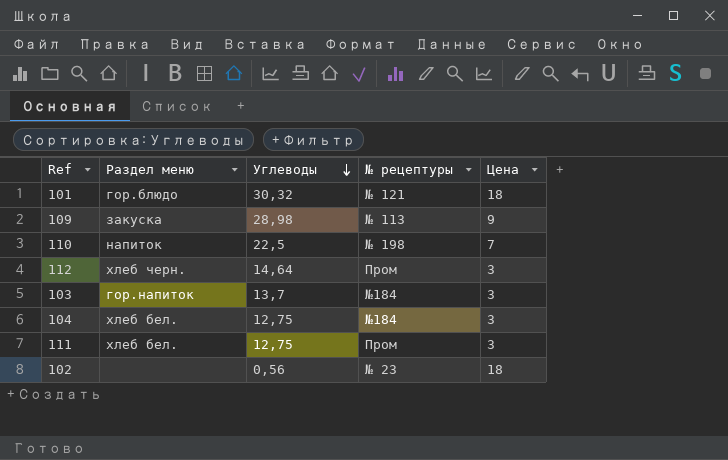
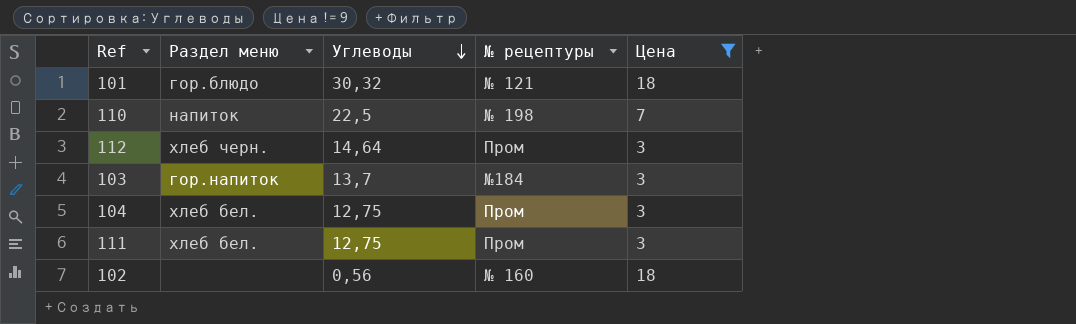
filter: none -> Цена != 9
104 | № рецептуры: №184 -> Пром
102 | № рецептуры: № 23 -> № 160

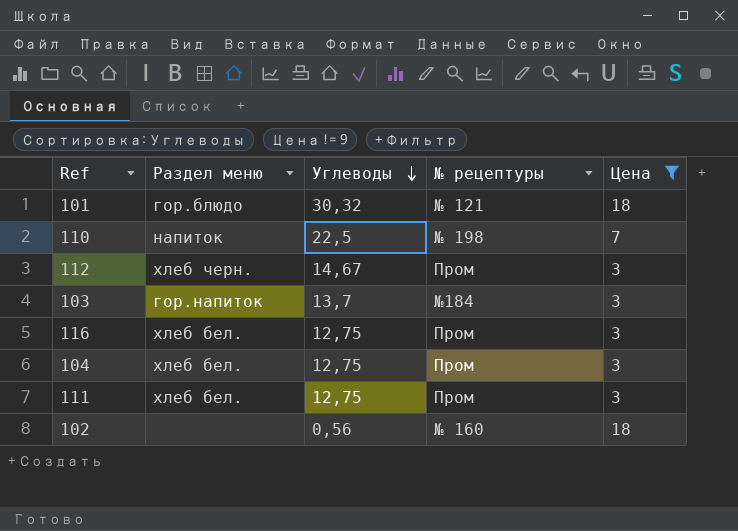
112 | Углеводы: 14,64 -> 14,67
row 116: none -> хлеб бел. | 12,75 | Пром | 3

